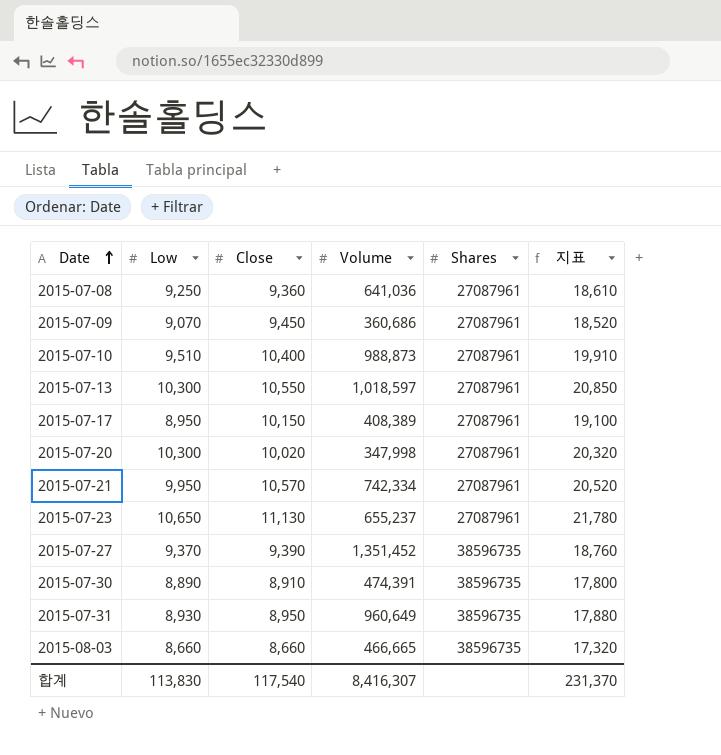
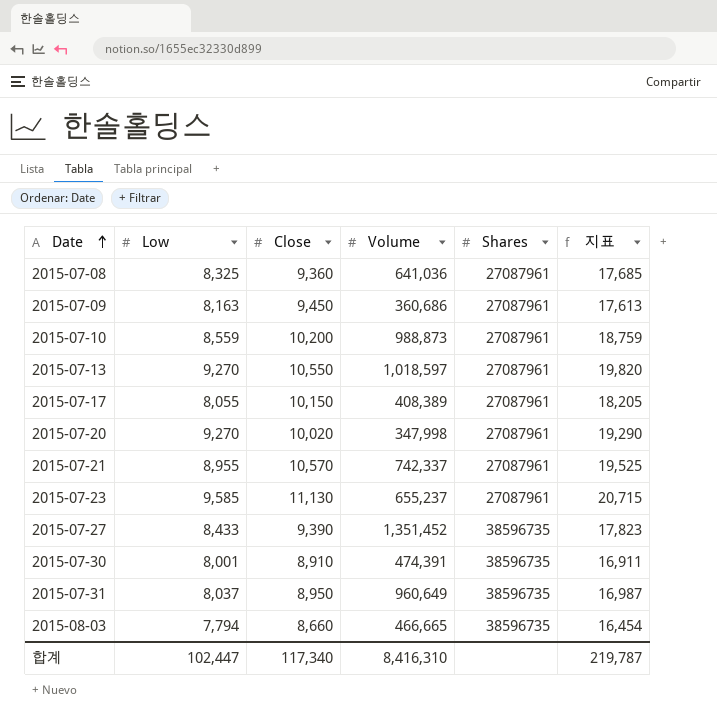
2015-07-08 | Low: 9,250 -> 8,325
2015-07-08 | 지표: 18,610 -> 17,685
2015-07-09 | Low: 9,070 -> 8,163
2015-07-09 | 지표: 18,520 -> 17,613
2015-07-10 | Low: 9,510 -> 8,559
2015-07-10 | Close: 10,400 -> 10,200
2015-07-10 | 지표: 19,910 -> 18,759
2015-07-13 | Low: 10,300 -> 9,270
2015-07-13 | 지표: 20,850 -> 19,820
2015-07-17 | Low: 8,950 -> 8,055
2015-07-17 | 지표: 19,100 -> 18,205
2015-07-20 | Low: 10,300 -> 9,270
2015-07-20 | 지표: 20,320 -> 19,290
2015-07-21 | Low: 9,950 -> 8,955
2015-07-21 | Volume: 742,334 -> 742,337
2015-07-21 | 지표: 20,520 -> 19,525
2015-07-23 | Low: 10,650 -> 9,585
2015-07-23 | 지표: 21,780 -> 20,715
2015-07-27 | Low: 9,370 -> 8,433
2015-07-27 | 지표: 18,760 -> 17,823
2015-07-30 | Low: 8,890 -> 8,001
2015-07-30 | 지표: 17,800 -> 16,911
2015-07-31 | Low: 8,930 -> 8,037
2015-07-31 | 지표: 17,880 -> 16,987
2015-08-03 | Low: 8,660 -> 7,794
2015-08-03 | 지표: 17,320 -> 16,454
합계 | Low: 113,830 -> 102,447
합계 | Close: 117,540 -> 117,340
합계 | Volume: 8,416,307 -> 8,416,310
합계 | 지표: 231,370 -> 219,787

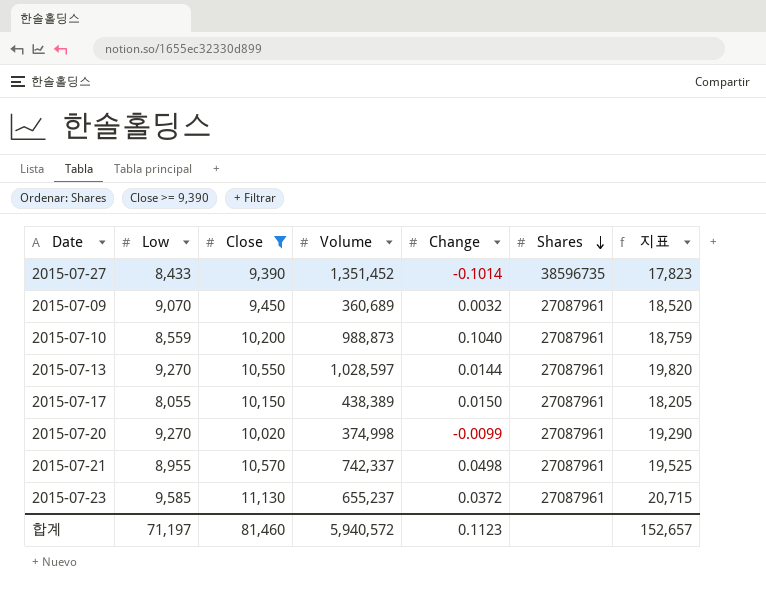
filter: none -> Close >= 9,390
row order: Date ascending -> Shares descending
column Change | position: none -> 5
2015-07-09 | Low: 8,163 -> 9,070
2015-07-09 | Volume: 360,686 -> 360,689
2015-07-09 | 지표: 17,613 -> 18,520
2015-07-13 | Volume: 1,018,597 -> 1,028,597
2015-07-17 | Volume: 408,389 -> 438,389
2015-07-20 | Volume: 347,998 -> 374,998
합계 | Low: 102,447 -> 71,197
합계 | Close: 117,340 -> 81,460
합계 | Volume: 8,416,310 -> 5,940,572
합계 | 지표: 219,787 -> 152,657

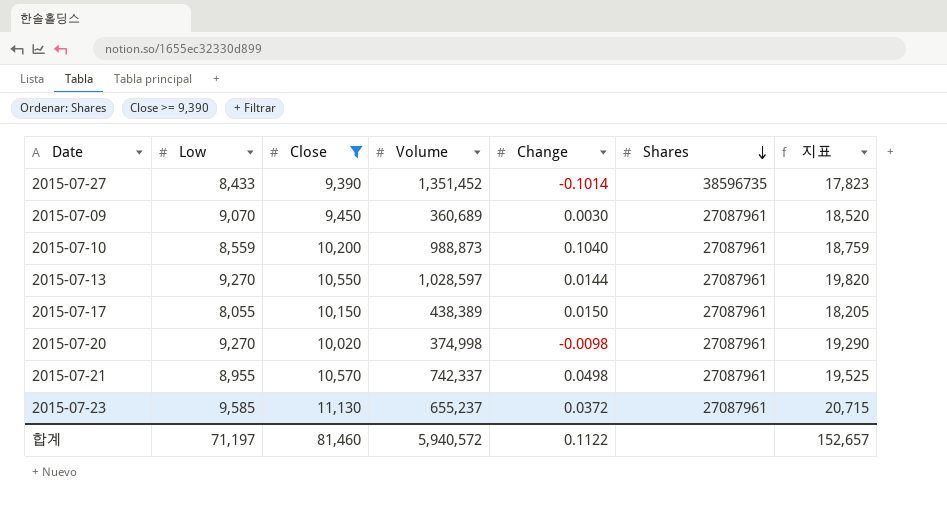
2015-07-09 | Change: 0.0032 -> 0.0030
2015-07-20 | Change: -0.0099 -> -0.0098
합계 | Change: 0.1123 -> 0.1122

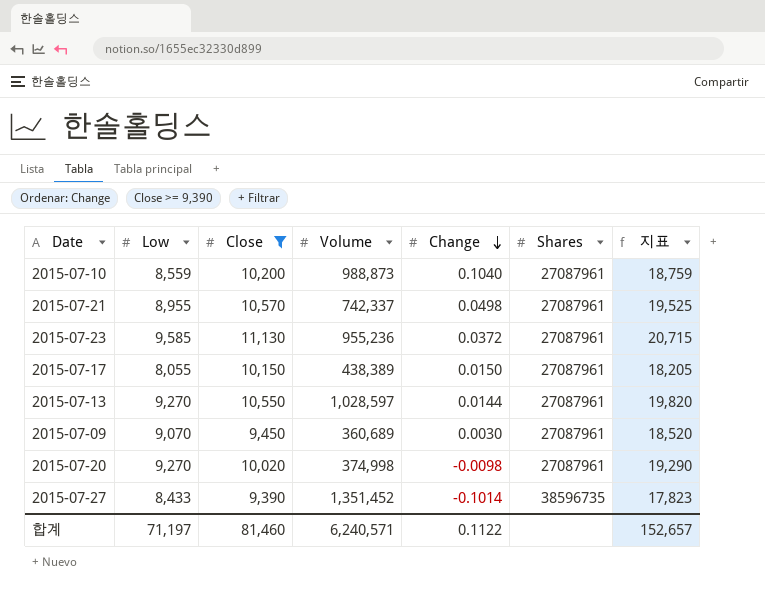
row order: Shares descending -> Change descending
2015-07-23 | Volume: 655,237 -> 955,236
합계 | Volume: 5,940,572 -> 6,240,571

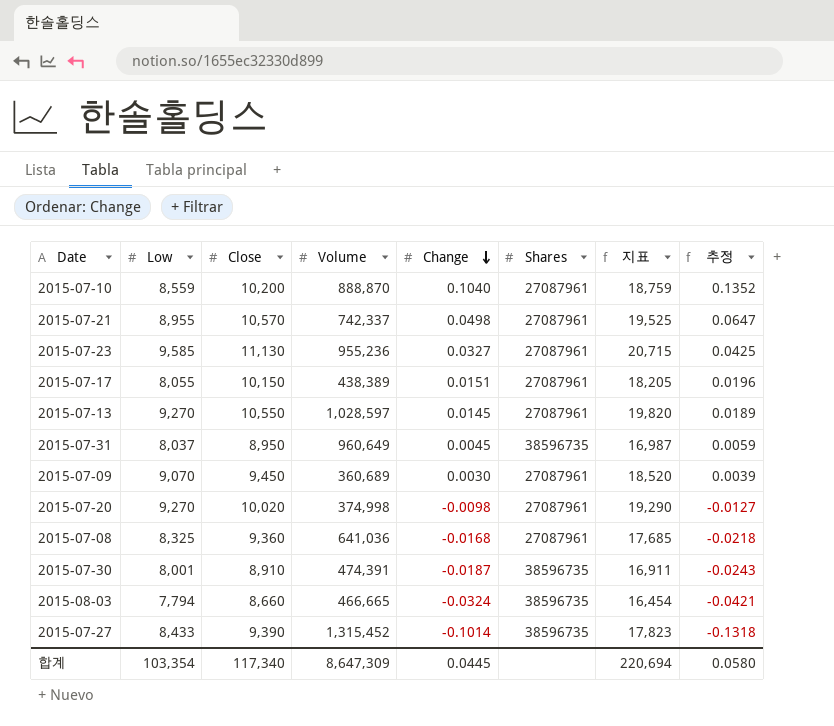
filter: Close >= 9,390 -> none
column 추정 | formula: none -> [Change] * 1.3
2015-07-10 | Volume: 988,873 -> 888,870
2015-07-23 | Change: 0.0372 -> 0.0327
2015-07-17 | Change: 0.0150 -> 0.0151
2015-07-13 | Change: 0.0144 -> 0.0145
2015-07-27 | Volume: 1,351,452 -> 1,315,452
합계 | Low: 71,197 -> 103,354
합계 | Close: 81,460 -> 117,340
합계 | Volume: 6,240,571 -> 8,647,309
합계 | Change: 0.1122 -> 0.0445
합계 | 지표: 152,657 -> 220,694

